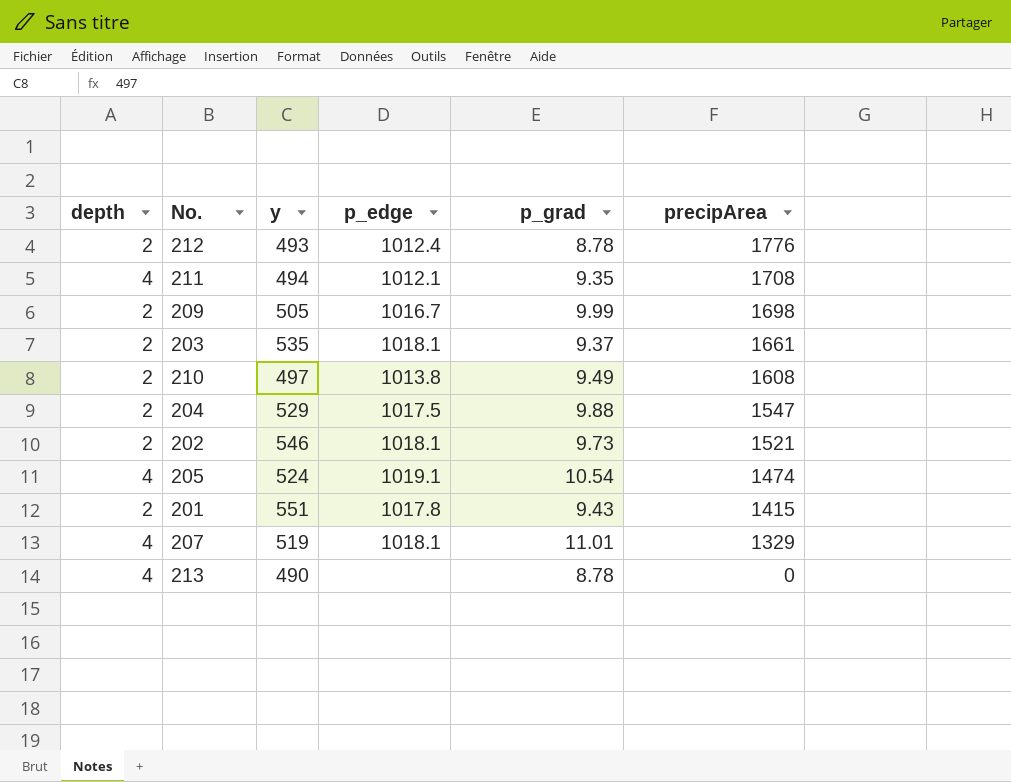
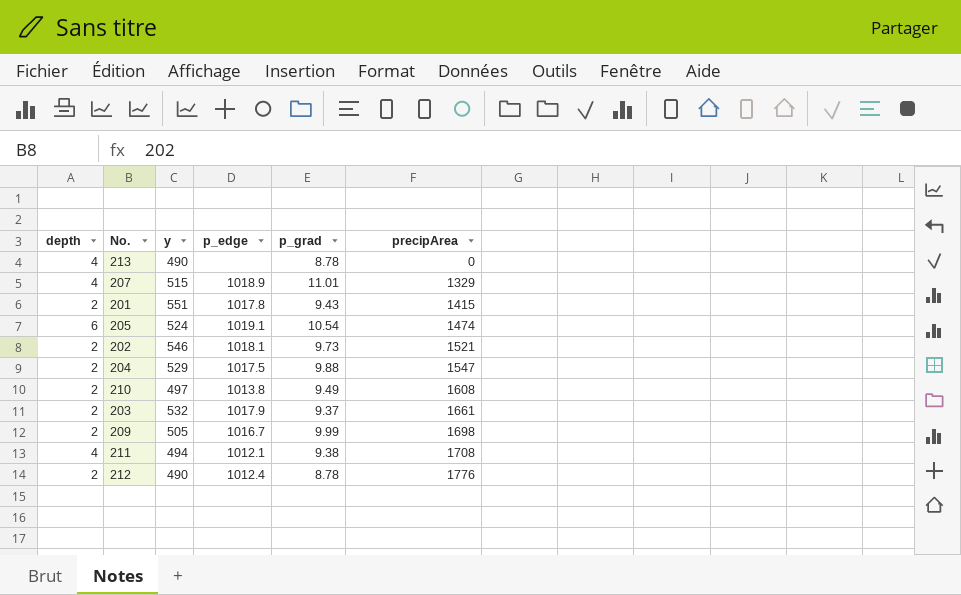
row order: precipArea descending -> precipArea ascending
207 | y: 519 -> 515
207 | p_edge: 1018.1 -> 1018.9
205 | depth: 4 -> 6
203 | y: 535 -> 532
203 | p_edge: 1018.1 -> 1017.9
211 | p_grad: 9.35 -> 9.38
212 | y: 493 -> 490

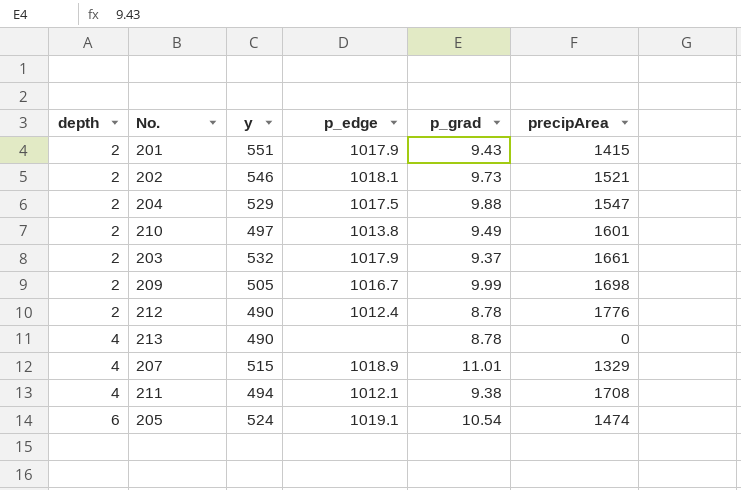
row order: precipArea ascending -> depth ascending
201 | p_edge: 1017.8 -> 1017.9
210 | precipArea: 1608 -> 1601

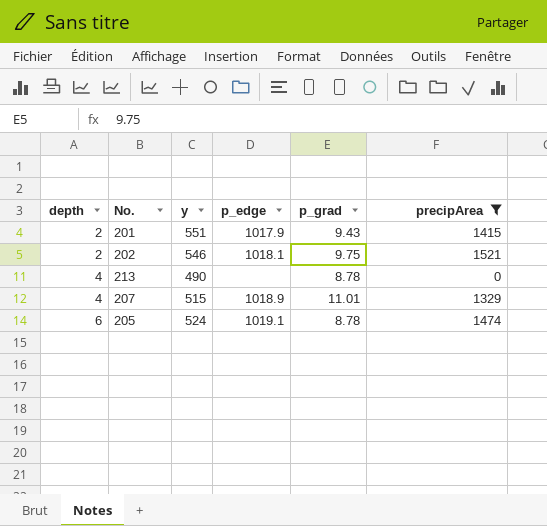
filter: none -> precipArea <= 1521
202 | p_grad: 9.73 -> 9.75
205 | p_grad: 10.54 -> 8.78

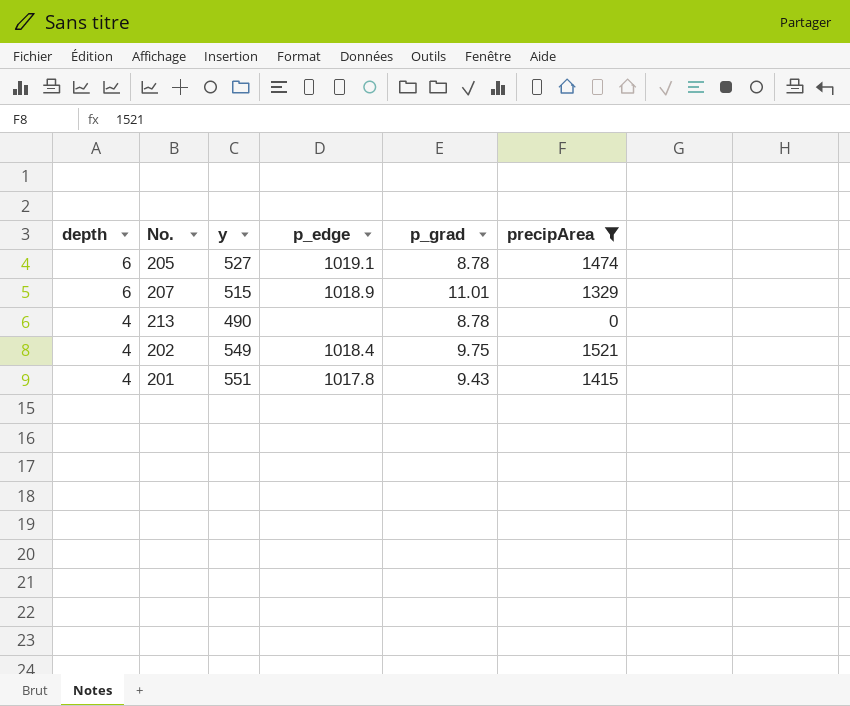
row order: depth ascending -> depth descending
205 | y: 524 -> 527
207 | depth: 4 -> 6
202 | depth: 2 -> 4
202 | y: 546 -> 549
202 | p_edge: 1018.1 -> 1018.4
201 | depth: 2 -> 4
201 | p_edge: 1017.9 -> 1017.8

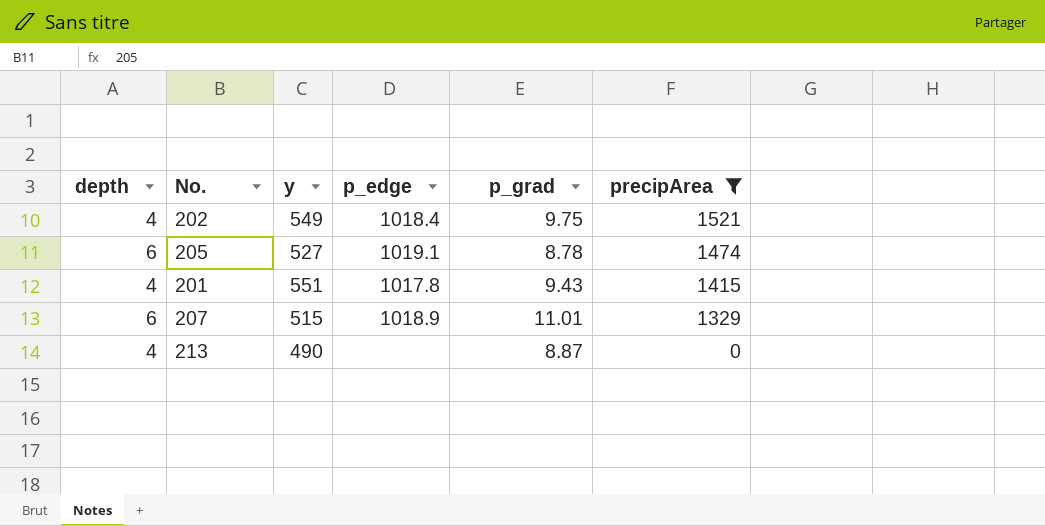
row order: depth descending -> precipArea descending
213 | p_grad: 8.78 -> 8.87

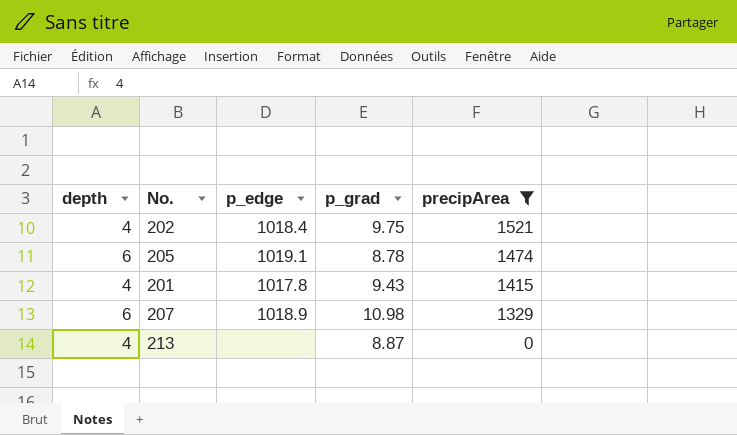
column y | position: 3 -> none
207 | p_grad: 11.01 -> 10.98

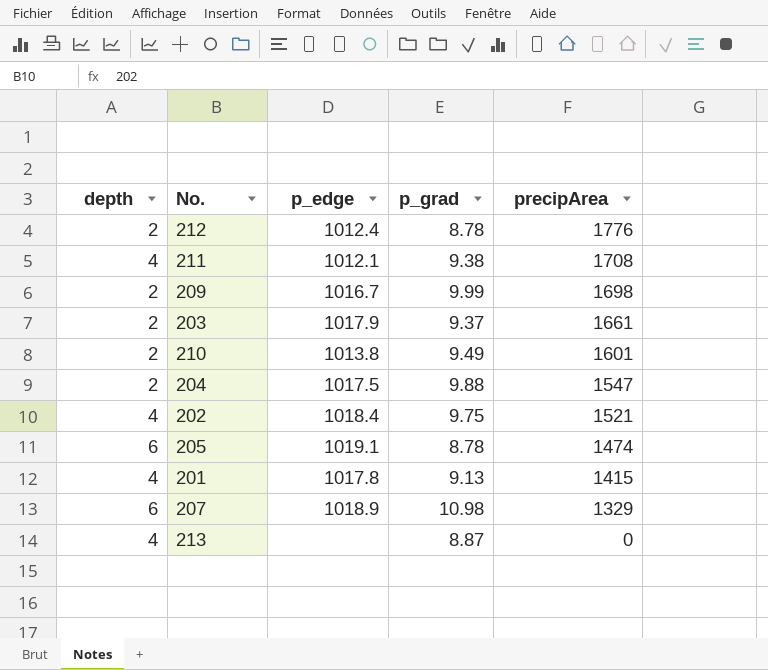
filter: precipArea <= 1521 -> none
201 | p_grad: 9.43 -> 9.13

